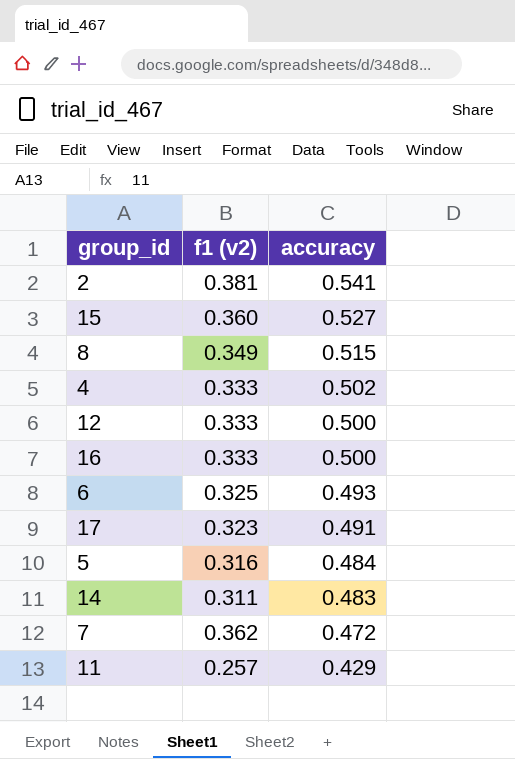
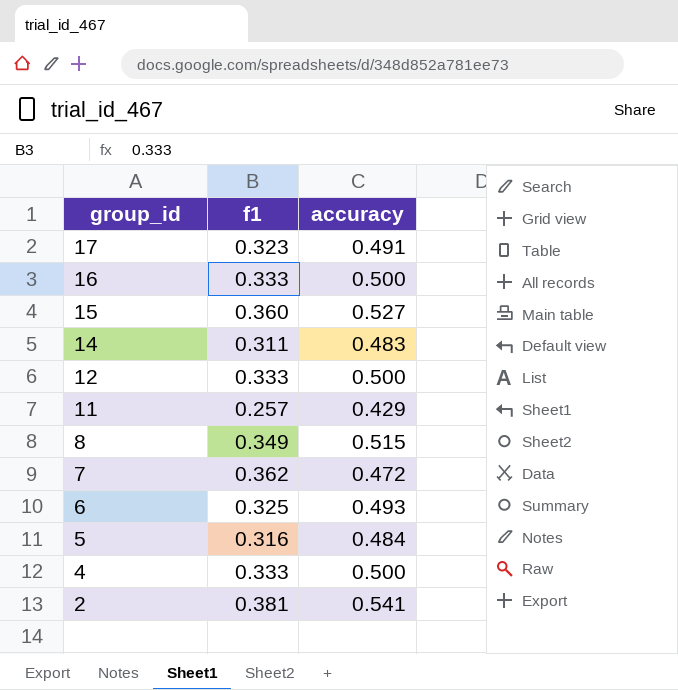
row order: accuracy descending -> group_id descending
column name: f1 (v2) -> f1
4 | accuracy: 0.502 -> 0.500

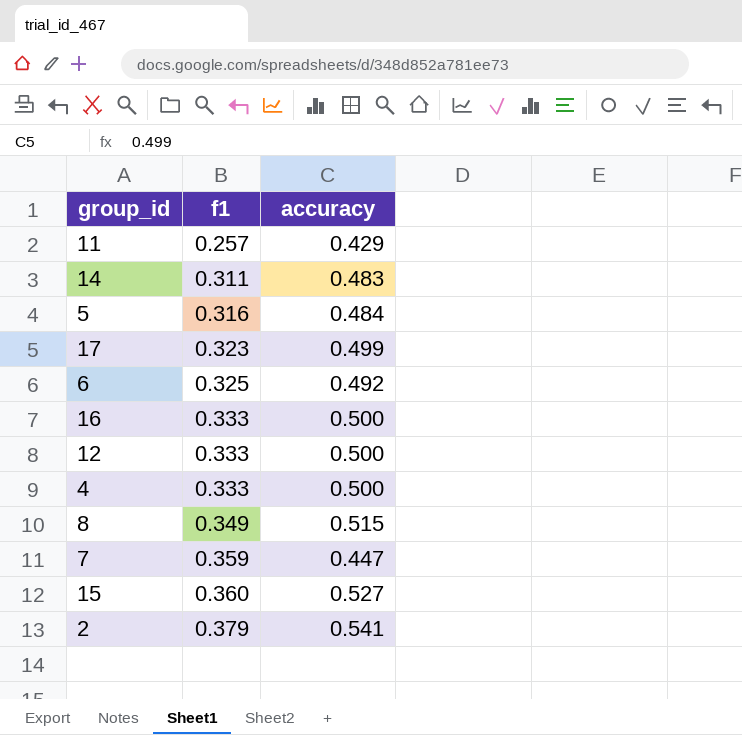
row order: group_id descending -> f1 ascending
17 | accuracy: 0.491 -> 0.499
6 | accuracy: 0.493 -> 0.492
7 | f1: 0.362 -> 0.359
7 | accuracy: 0.472 -> 0.447
2 | f1: 0.381 -> 0.379

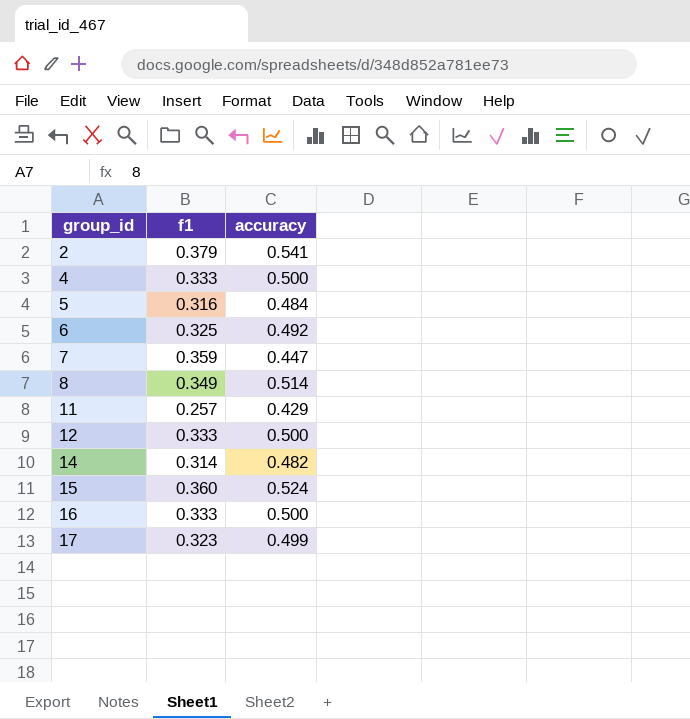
row order: f1 ascending -> group_id ascending
8 | accuracy: 0.515 -> 0.514
14 | f1: 0.311 -> 0.314
14 | accuracy: 0.483 -> 0.482
15 | accuracy: 0.527 -> 0.524

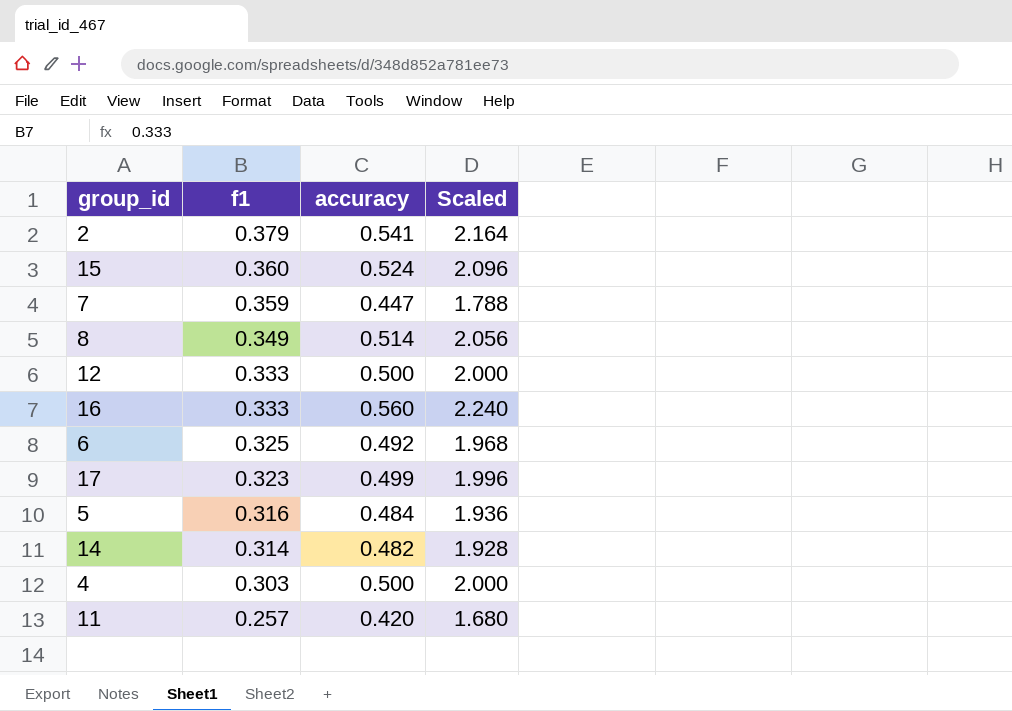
row order: group_id ascending -> f1 descending
column Scaled | formula: none -> [accuracy] * 4
16 | accuracy: 0.500 -> 0.560
4 | f1: 0.333 -> 0.303
11 | accuracy: 0.429 -> 0.420

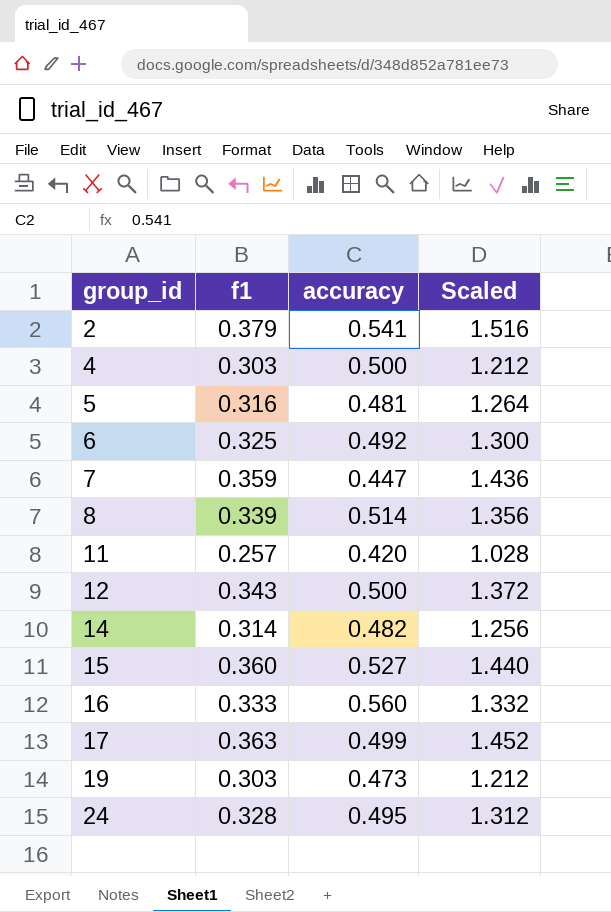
row order: f1 descending -> group_id ascending
column Scaled | formula: [accuracy] * 4 -> [f1] * 4
5 | accuracy: 0.484 -> 0.481
8 | f1: 0.349 -> 0.339
12 | f1: 0.333 -> 0.343
15 | accuracy: 0.524 -> 0.527
17 | f1: 0.323 -> 0.363
row 19: none -> 0.303 | 0.473 | 1.212
row 24: none -> 0.328 | 0.495 | 1.312

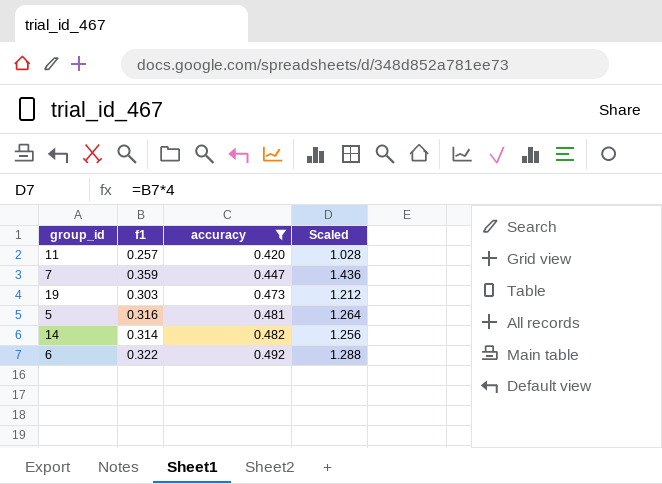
filter: none -> accuracy <= 0.492
row order: group_id ascending -> accuracy ascending
6 | f1: 0.325 -> 0.322
6 | Scaled: 1.300 -> 1.288

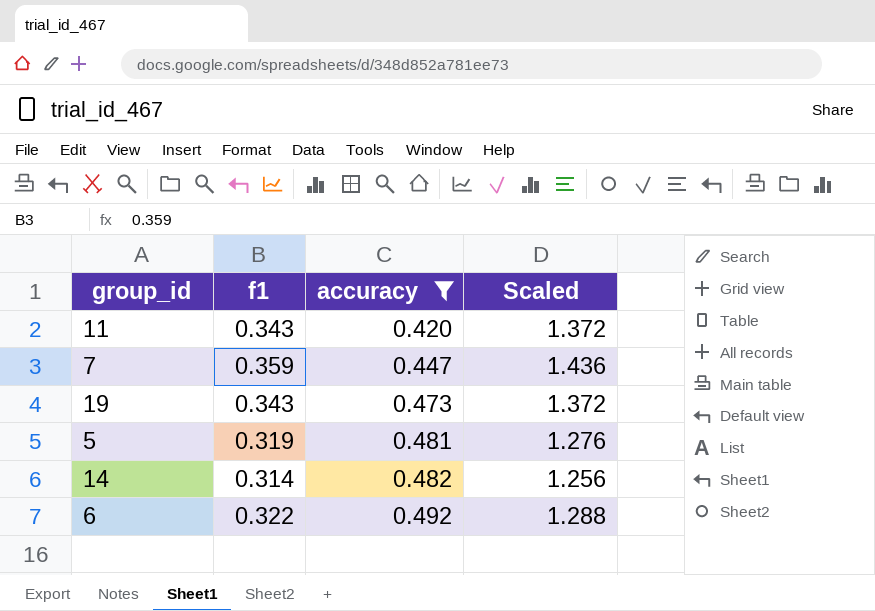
11 | f1: 0.257 -> 0.343
11 | Scaled: 1.028 -> 1.372
19 | f1: 0.303 -> 0.343
19 | Scaled: 1.212 -> 1.372
5 | f1: 0.316 -> 0.319
5 | Scaled: 1.264 -> 1.276

